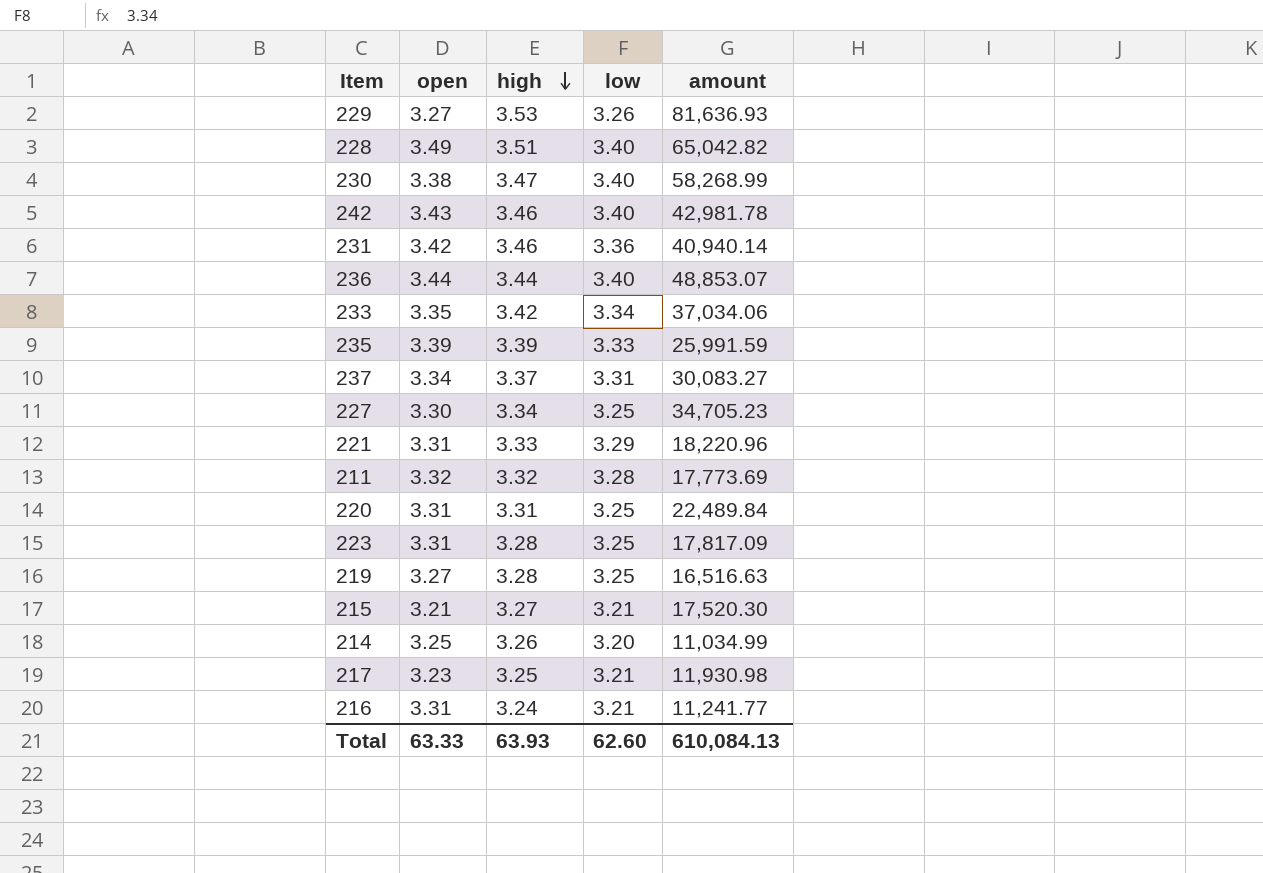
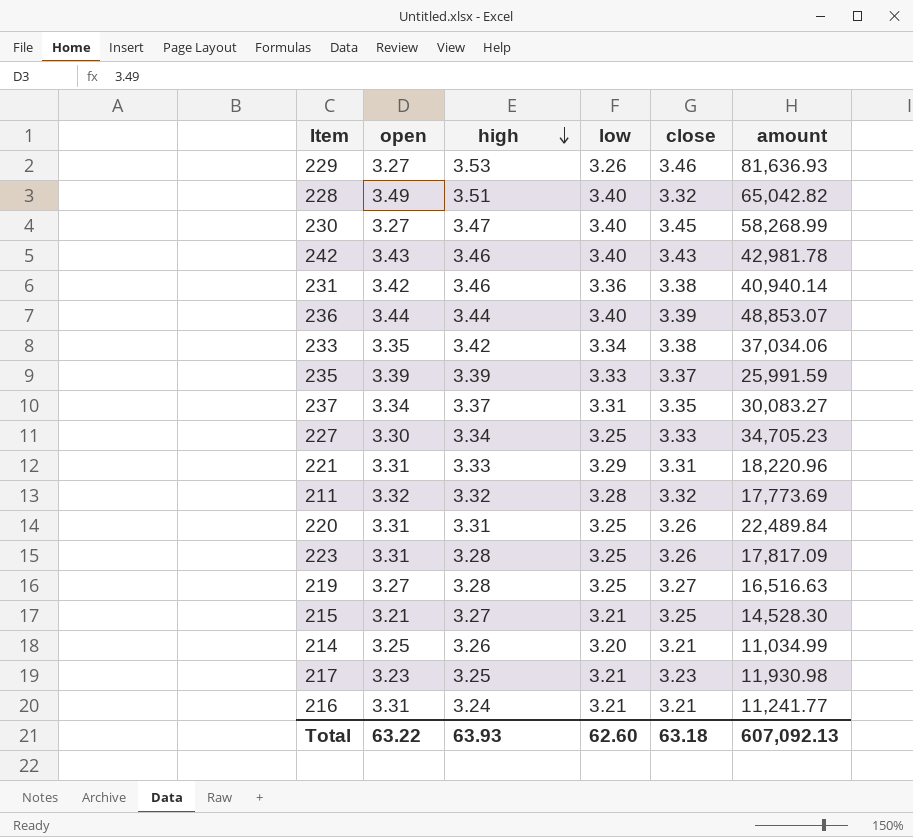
column close | position: none -> 5
230 | open: 3.38 -> 3.27
215 | amount: 17,520.30 -> 14,528.30
Total | open: 63.33 -> 63.22
Total | amount: 610,084.13 -> 607,092.13

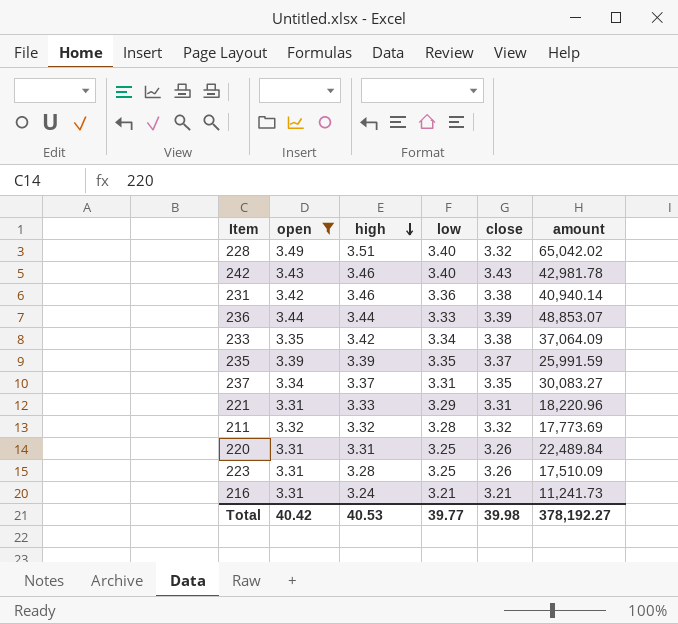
filter: none -> open >= 3.31
228 | amount: 65,042.82 -> 65,042.02
236 | low: 3.40 -> 3.33
233 | amount: 37,034.06 -> 37,064.09
235 | low: 3.33 -> 3.35
223 | amount: 17,817.09 -> 17,510.09
216 | amount: 11,241.77 -> 11,241.73
Total | open: 63.22 -> 40.42
Total | high: 63.93 -> 40.53
Total | low: 62.60 -> 39.77
Total | close: 63.18 -> 39.98
Total | amount: 607,092.13 -> 378,192.27

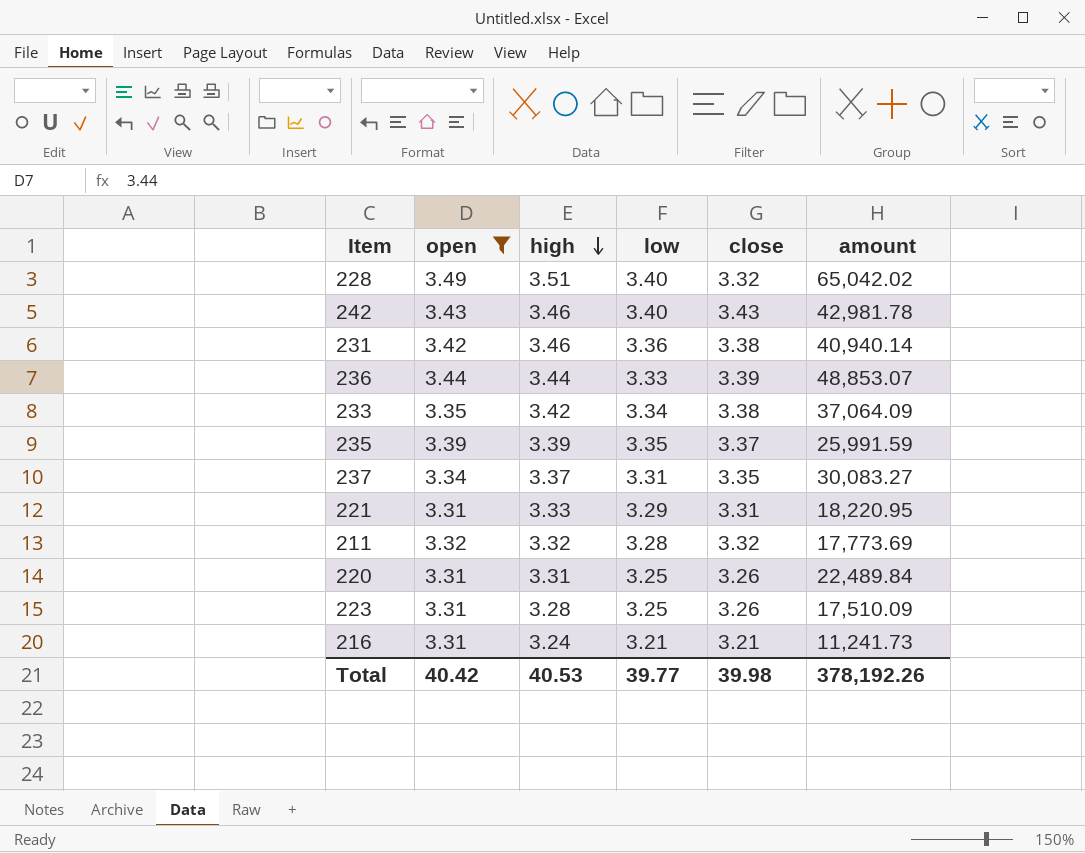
221 | amount: 18,220.96 -> 18,220.95
Total | amount: 378,192.27 -> 378,192.26

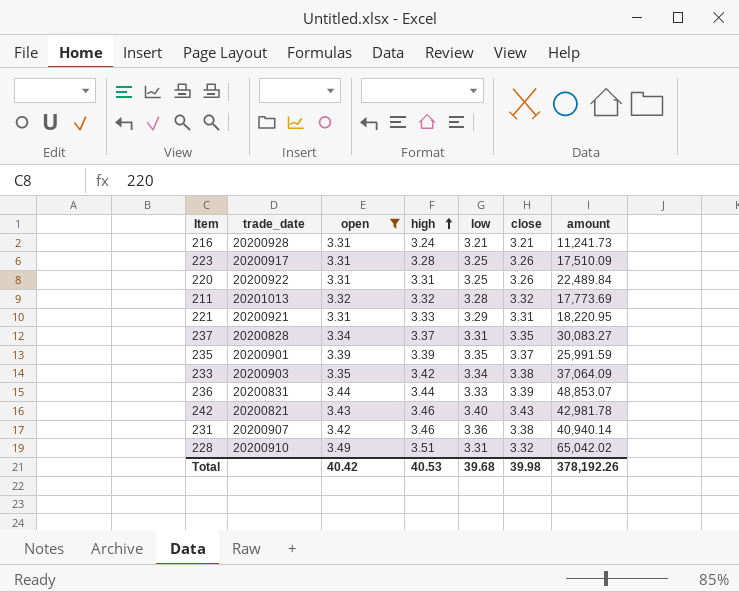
row order: high descending -> high ascending
column trade_date | position: none -> 2
228 | low: 3.40 -> 3.31
Total | low: 39.77 -> 39.68

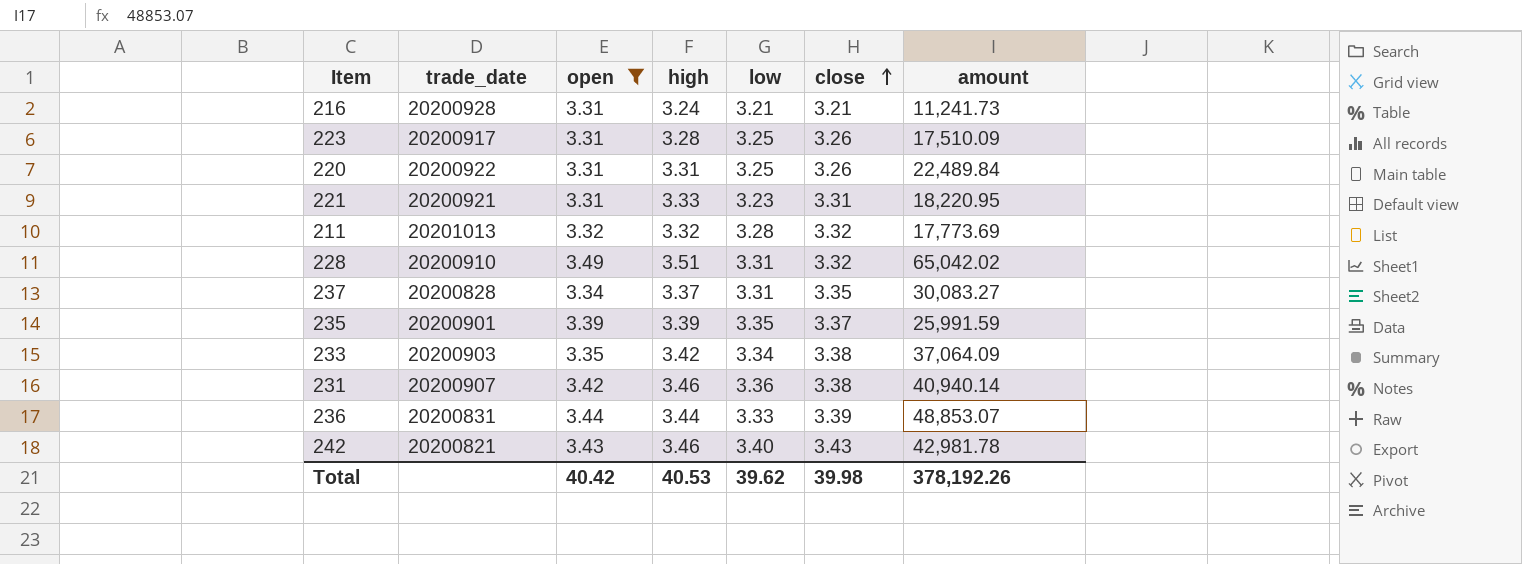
row order: high ascending -> close ascending
221 | low: 3.29 -> 3.23
Total | low: 39.68 -> 39.62

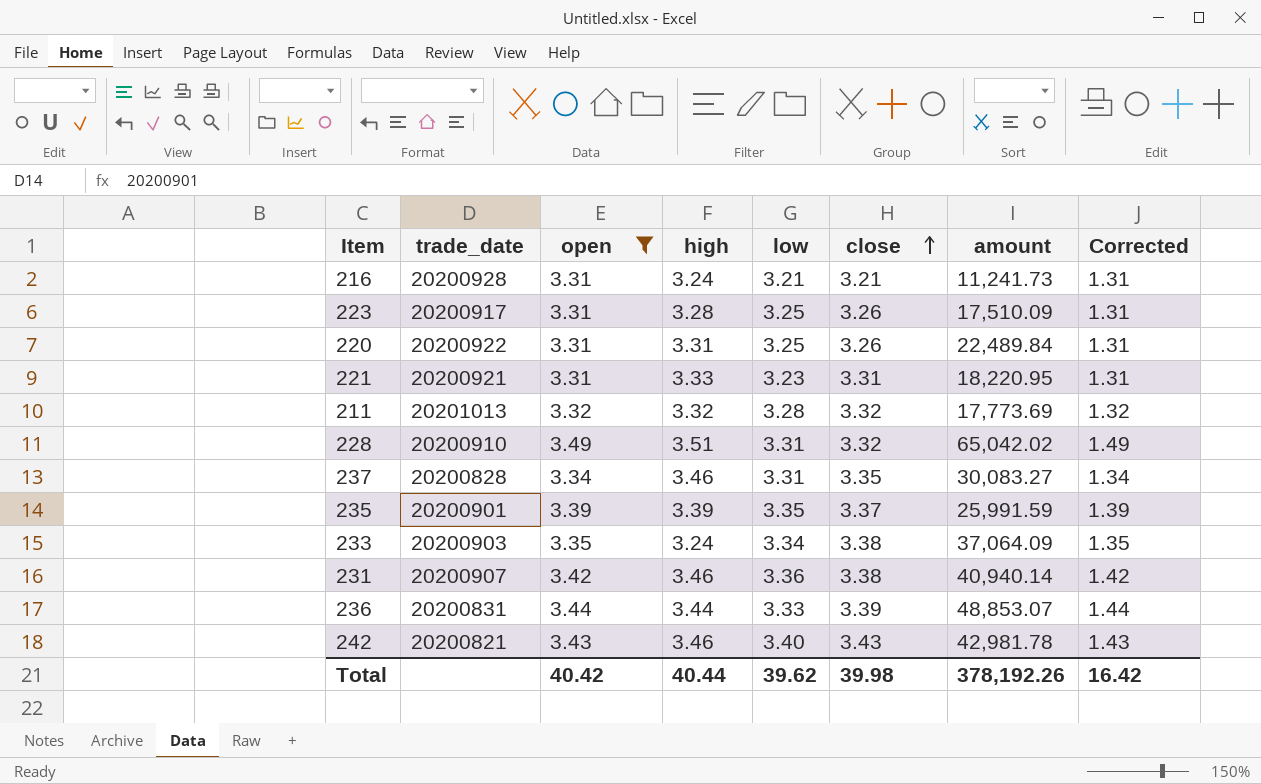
column Corrected | formula: none -> [open] - 2
237 | high: 3.37 -> 3.46
233 | high: 3.42 -> 3.24
Total | high: 40.53 -> 40.44

